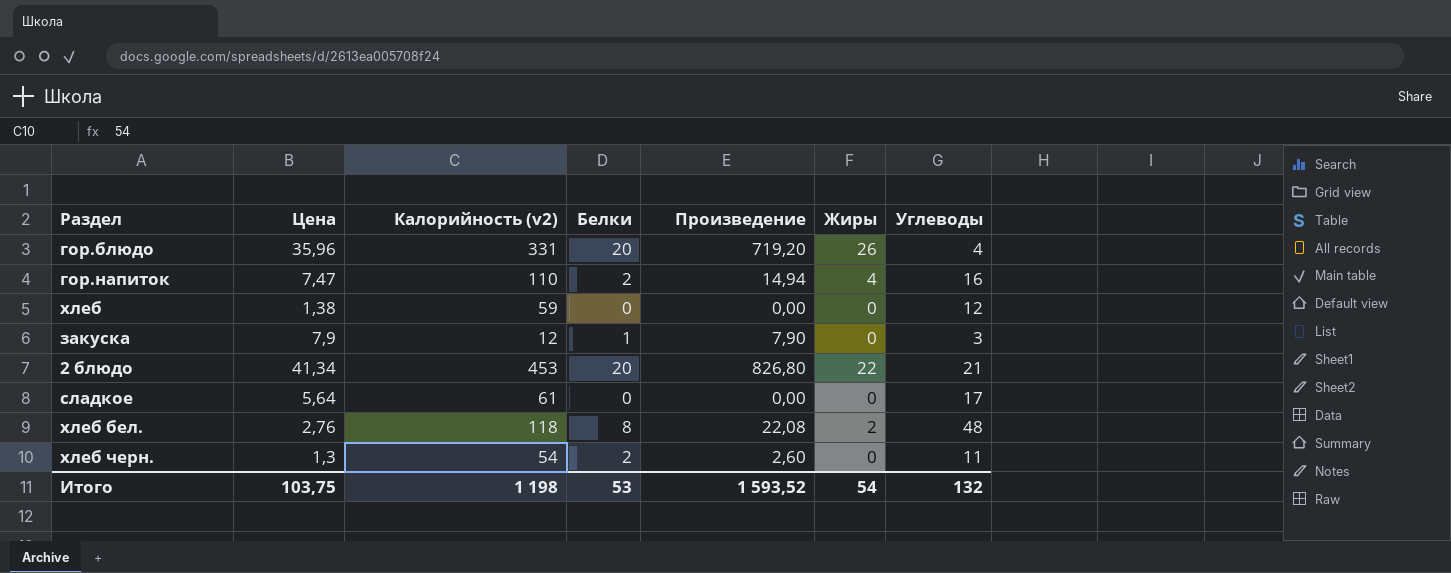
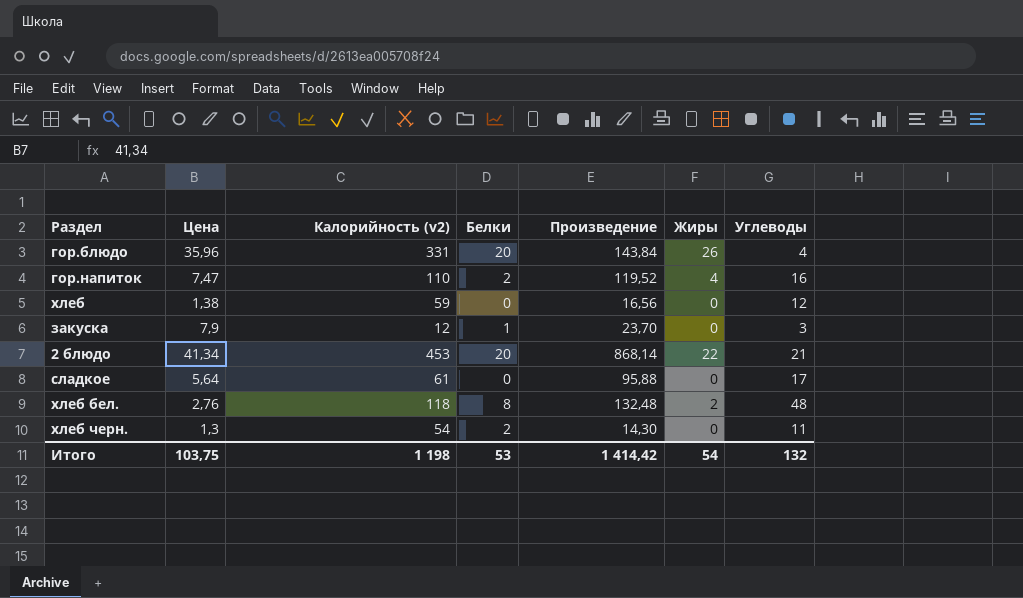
column Произведение | formula: [Цена] * [Белки] -> [Цена] * [Углеводы]
Итого | Произведение: 1 593,52 -> 1 414,42

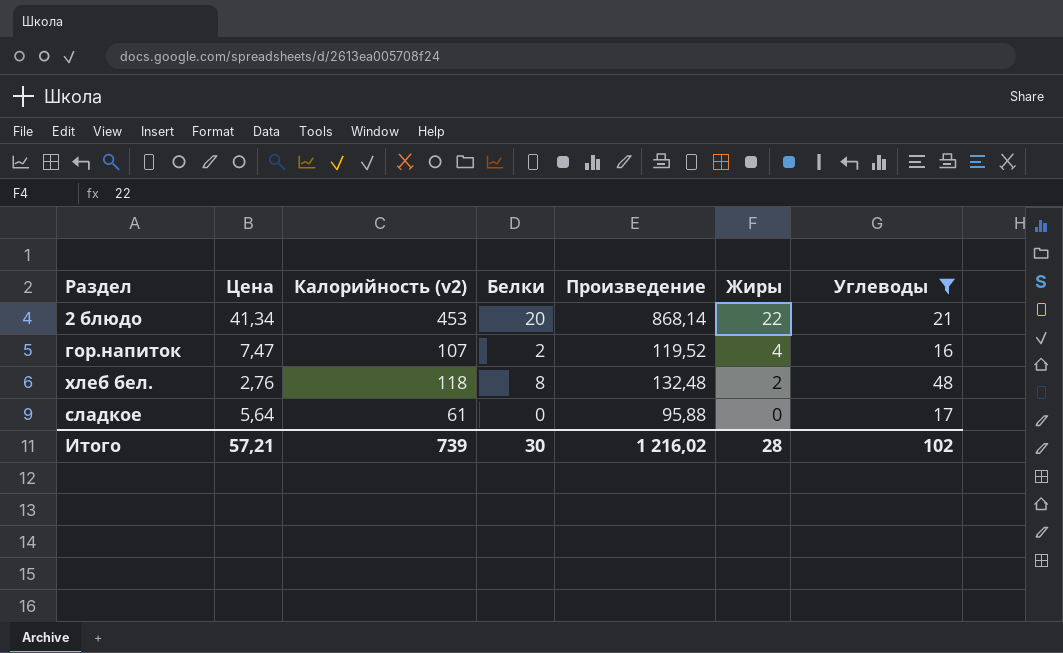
filter: none -> Углеводы >= 16
row order: none -> Жиры descending
гор.напиток | Калорийность (v2): 110 -> 107
Итого | Цена: 103,75 -> 57,21
Итого | Калорийность (v2): 1 198 -> 739
Итого | Белки: 53 -> 30
Итого | Произведение: 1 414,42 -> 1 216,02
Итого | Жиры: 54 -> 28
Итого | Углеводы: 132 -> 102

